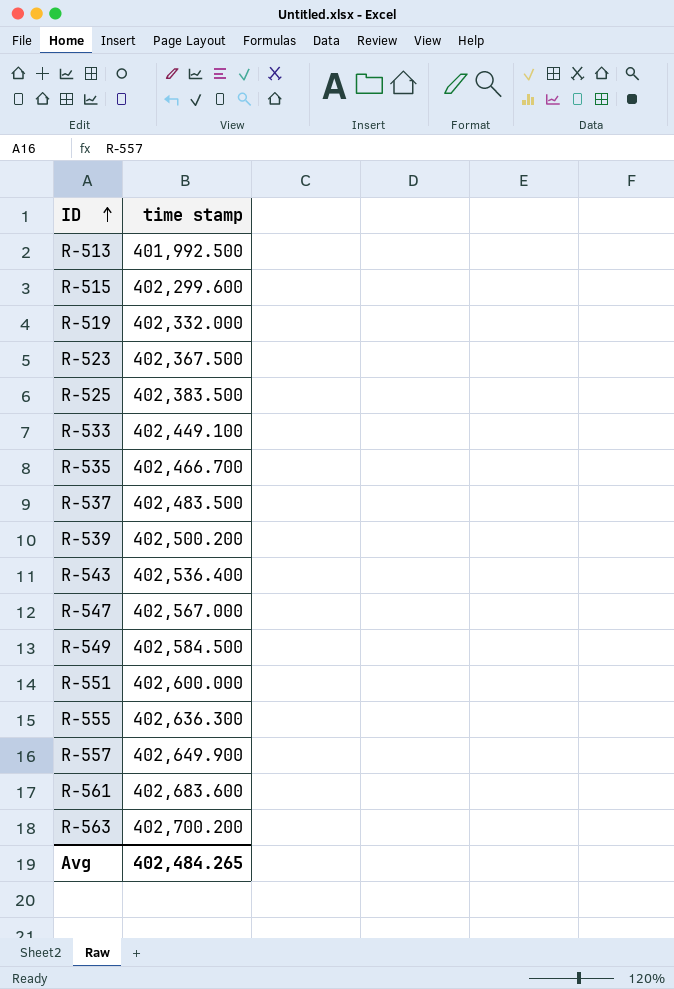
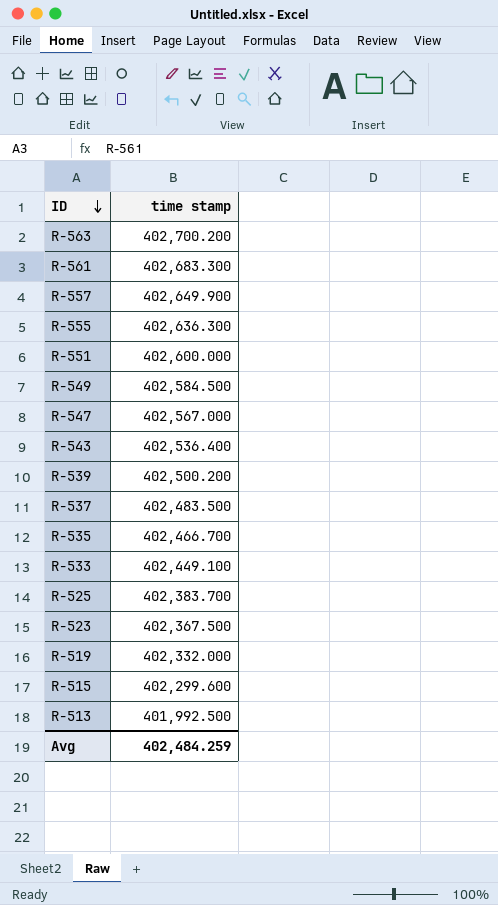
row order: ID ascending -> ID descending
R-561 | time stamp: 402,683.600 -> 402,683.300
R-525 | time stamp: 402,383.500 -> 402,383.700
Avg | time stamp: 402,484.265 -> 402,484.259

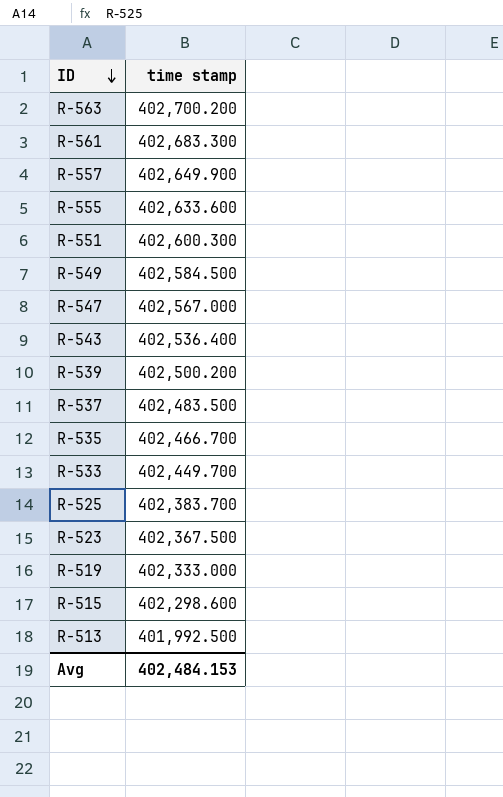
R-555 | time stamp: 402,636.300 -> 402,633.600
R-551 | time stamp: 402,600.000 -> 402,600.300
R-533 | time stamp: 402,449.100 -> 402,449.700
R-519 | time stamp: 402,332.000 -> 402,333.000
R-515 | time stamp: 402,299.600 -> 402,298.600
Avg | time stamp: 402,484.259 -> 402,484.153

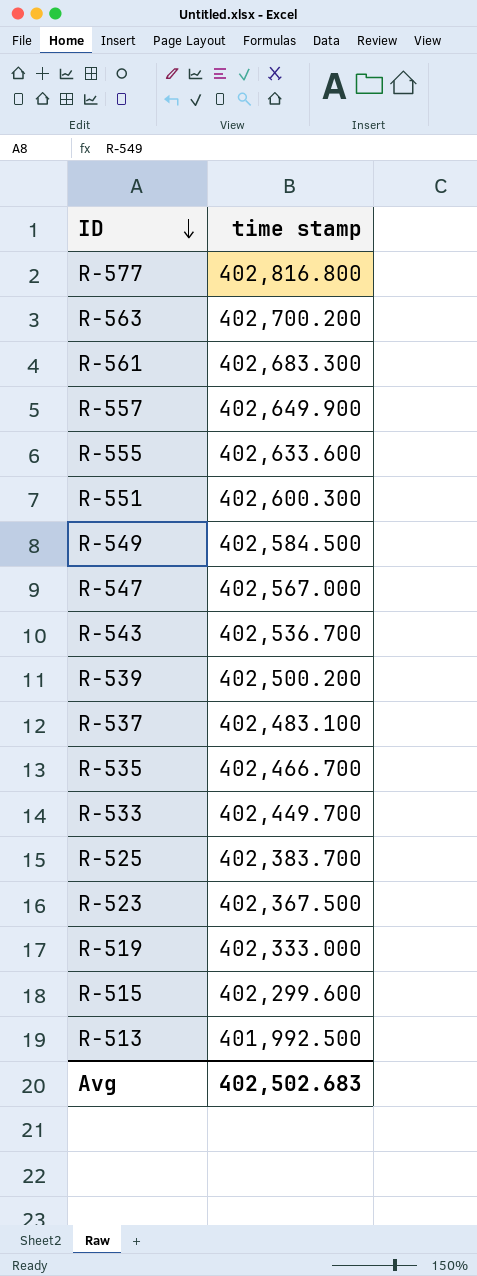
row R-577: none -> 402,816.800
R-543 | time stamp: 402,536.400 -> 402,536.700
R-537 | time stamp: 402,483.500 -> 402,483.100
R-515 | time stamp: 402,298.600 -> 402,299.600
Avg | time stamp: 402,484.153 -> 402,502.683

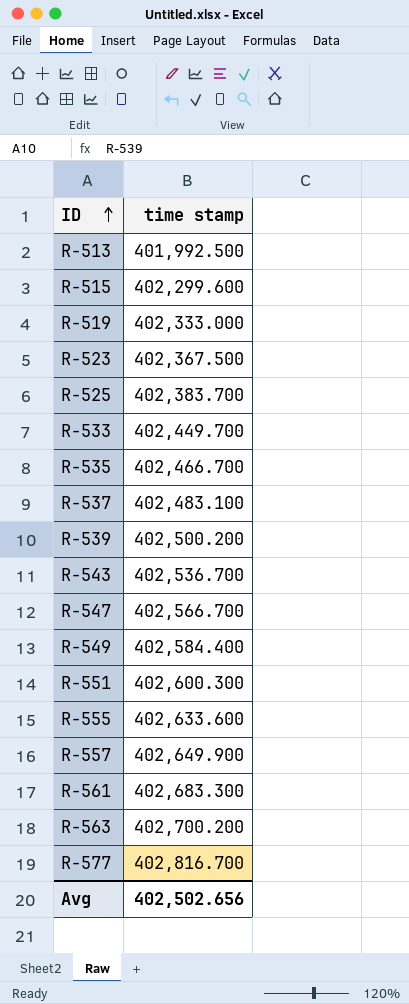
row order: ID descending -> ID ascending
R-547 | time stamp: 402,567.000 -> 402,566.700
R-549 | time stamp: 402,584.500 -> 402,584.400
R-577 | time stamp: 402,816.800 -> 402,816.700
Avg | time stamp: 402,502.683 -> 402,502.656

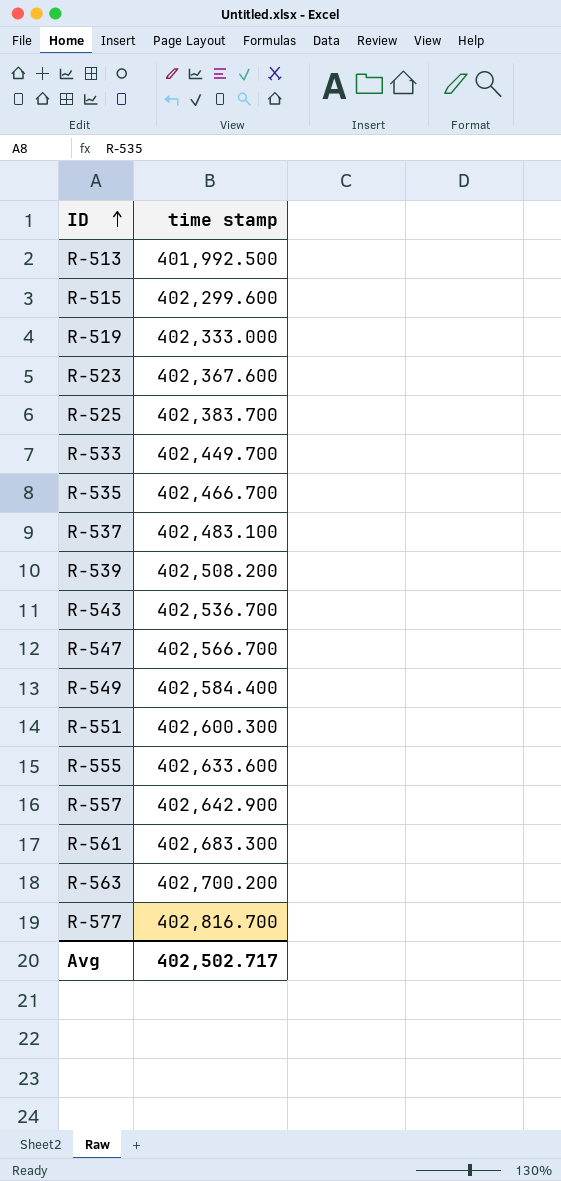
R-523 | time stamp: 402,367.500 -> 402,367.600
R-539 | time stamp: 402,500.200 -> 402,508.200
R-557 | time stamp: 402,649.900 -> 402,642.900
Avg | time stamp: 402,502.656 -> 402,502.717

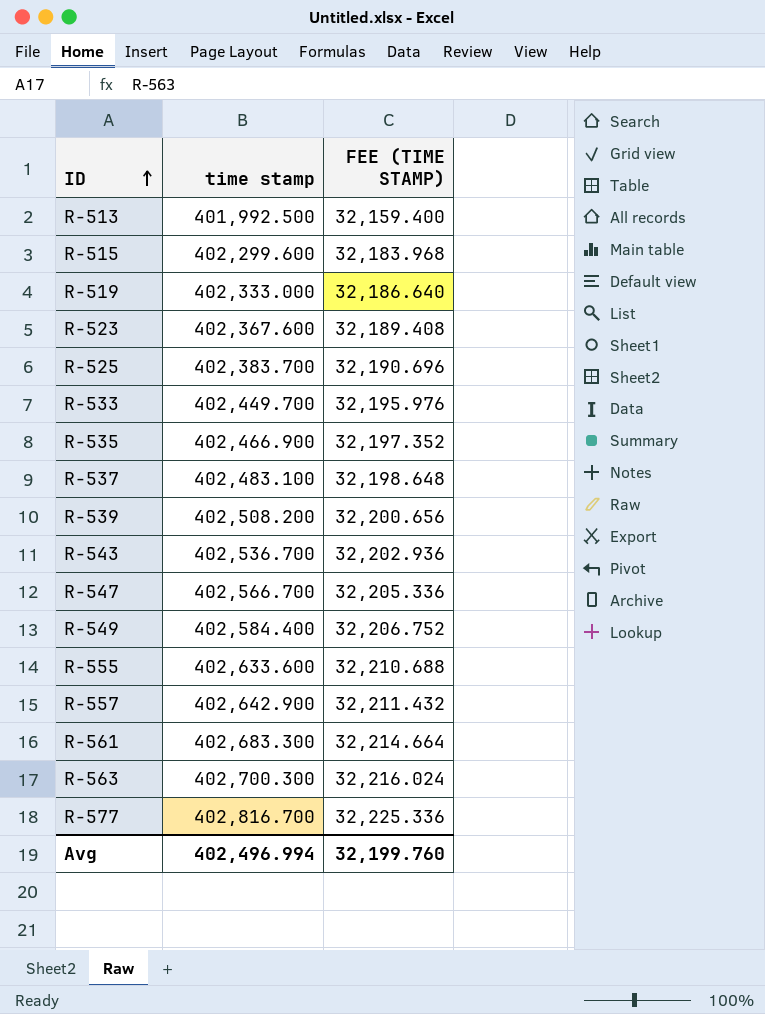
column FEE (TIME STAMP) | formula: none -> [time stamp] * 0.08
row R-551: 402,600.300 -> none
R-535 | time stamp: 402,466.700 -> 402,466.900
R-563 | time stamp: 402,700.200 -> 402,700.300
Avg | time stamp: 402,502.717 -> 402,496.994

